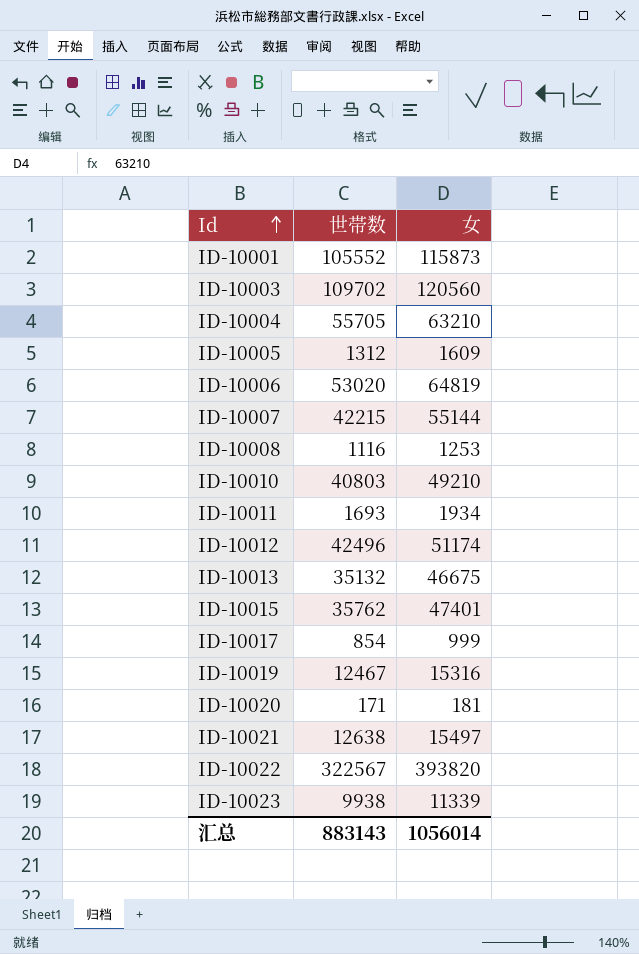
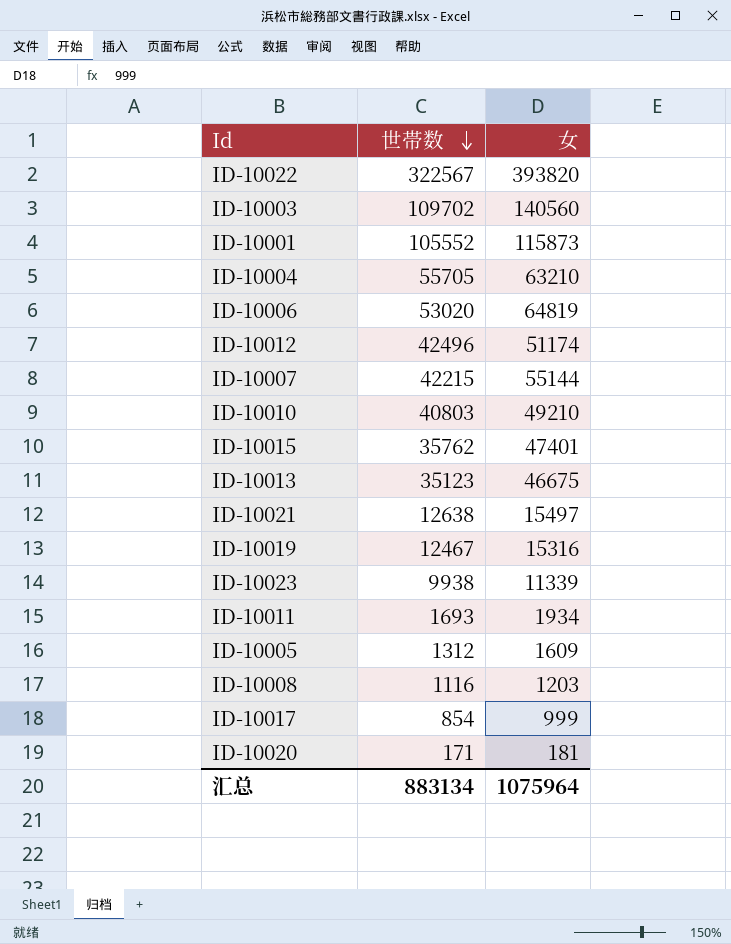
row order: Id ascending -> 世帯数 descending
ID-10003 | 女: 120560 -> 140560
ID-10013 | 世帯数: 35132 -> 35123
ID-10008 | 女: 1253 -> 1203
汇总 | 世帯数: 883143 -> 883134
汇总 | 女: 1056014 -> 1075964

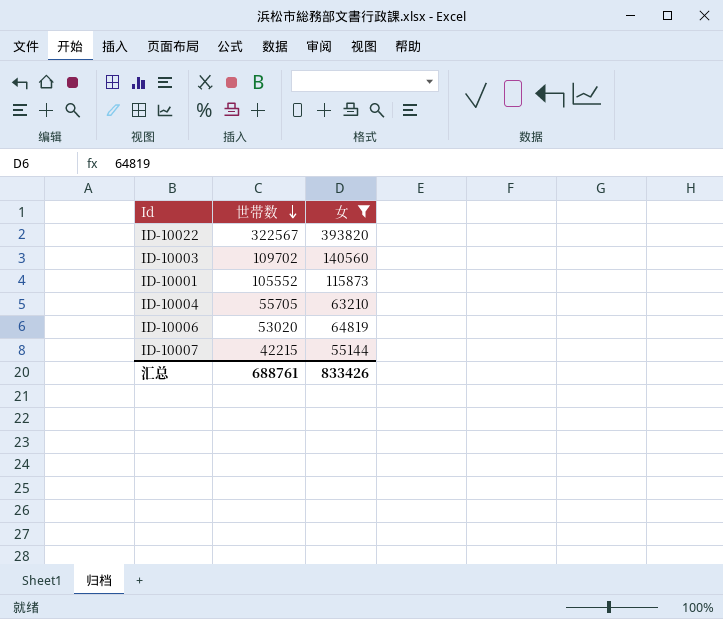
filter: none -> 女 >= 55144
汇总 | 世帯数: 883134 -> 688761
汇总 | 女: 1075964 -> 833426

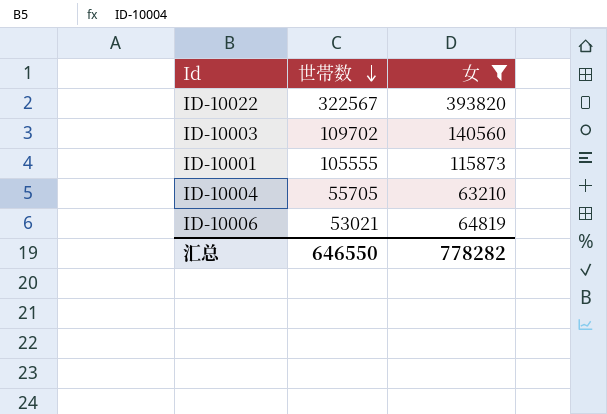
row ID-10007: 42215 | 55144 -> none
ID-10001 | 世帯数: 105552 -> 105555
ID-10006 | 世帯数: 53020 -> 53021
汇总 | 世帯数: 688761 -> 646550
汇总 | 女: 833426 -> 778282

